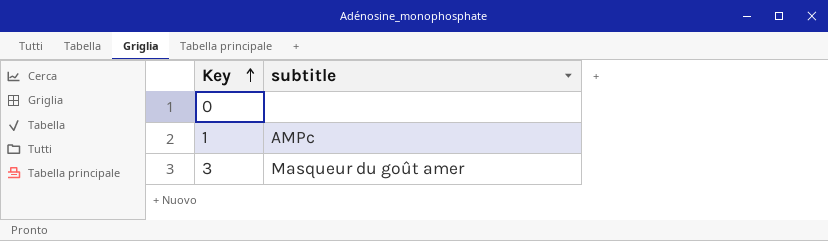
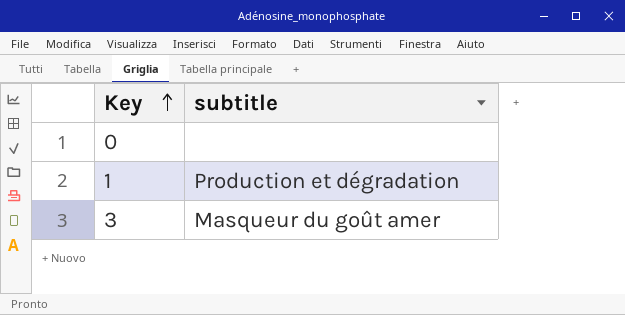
1 | subtitle: AMPc -> Production et dégradation

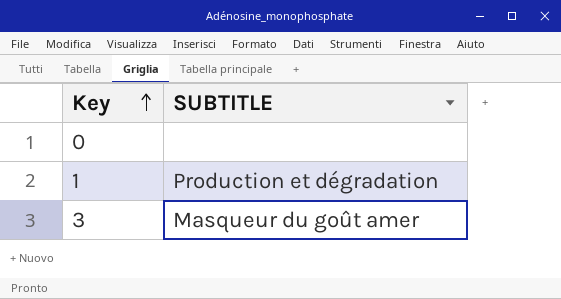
column name: subtitle -> SUBTITLE

